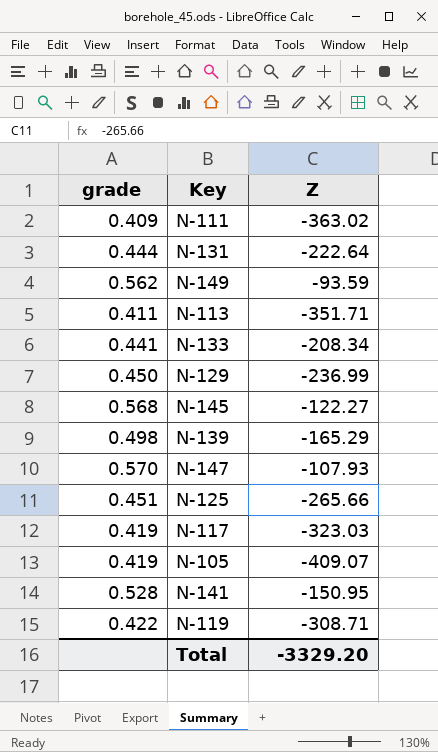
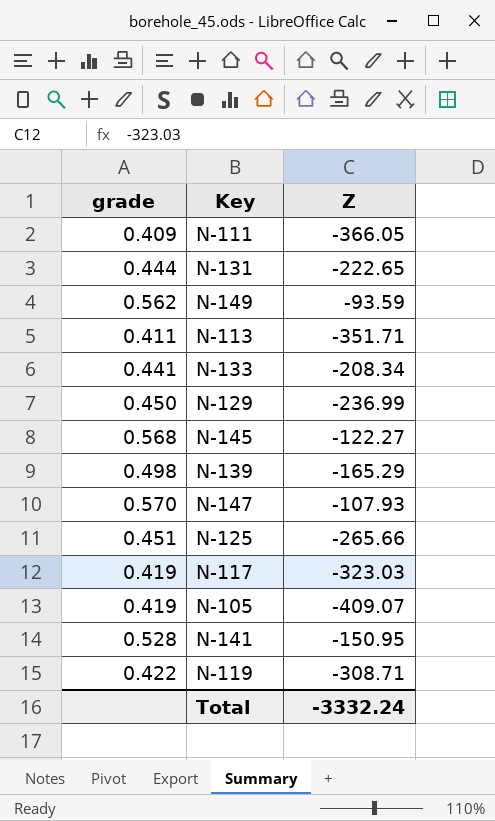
N-111 | Z: -363.02 -> -366.05
N-131 | Z: -222.64 -> -222.65
Total | Z: -3329.20 -> -3332.24

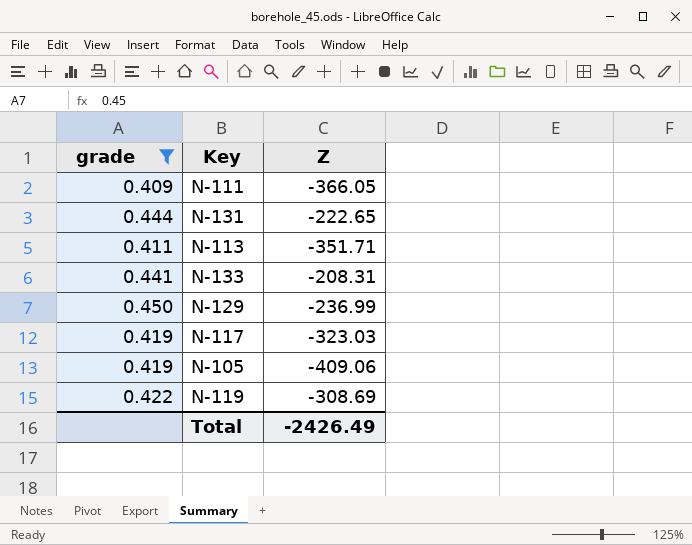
filter: none -> grade <= 0.450
N-133 | Z: -208.34 -> -208.31
N-105 | Z: -409.07 -> -409.06
N-119 | Z: -308.71 -> -308.69
Total | Z: -3332.24 -> -2426.49

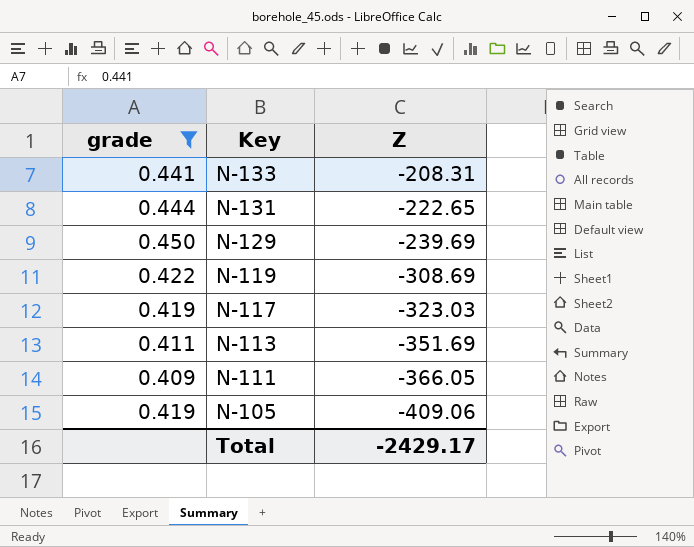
row order: none -> Key descending
N-129 | Z: -236.99 -> -239.69
N-113 | Z: -351.71 -> -351.69
Total | Z: -2426.49 -> -2429.17

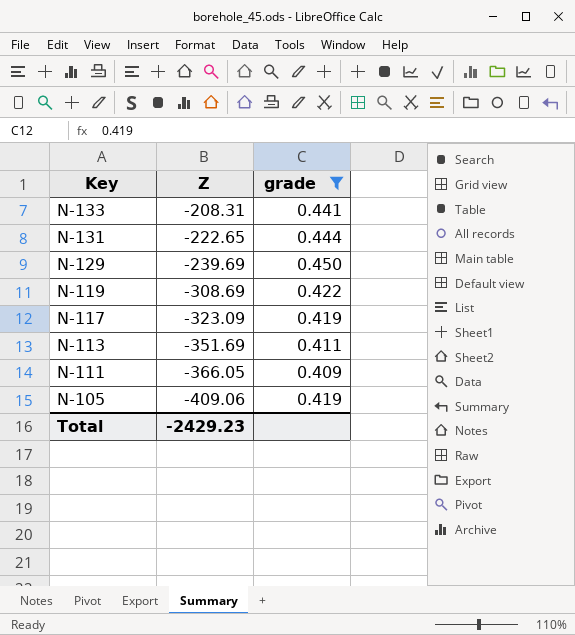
column grade | position: 1 -> 3
N-117 | Z: -323.03 -> -323.09
Total | Z: -2429.17 -> -2429.23

